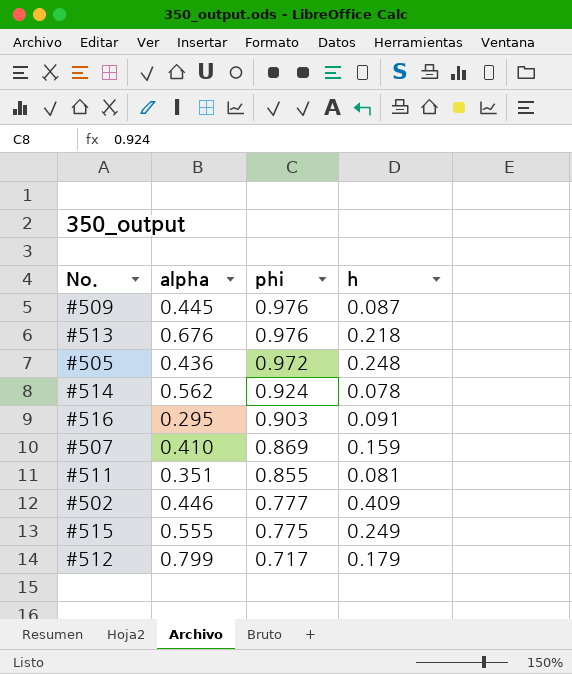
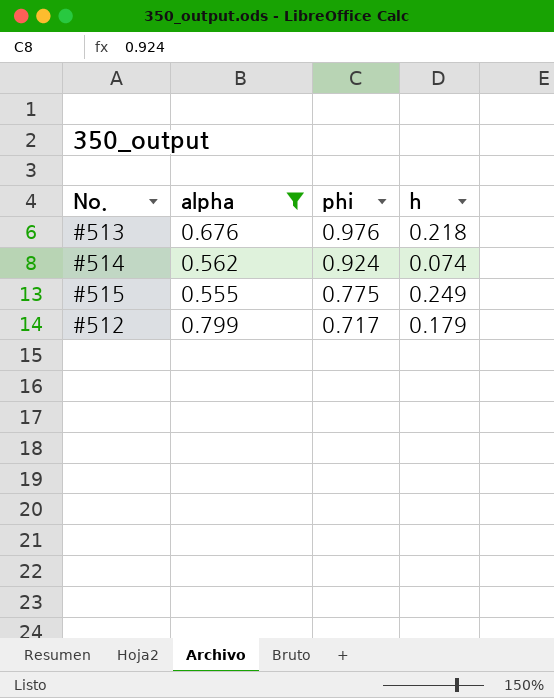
filter: none -> alpha >= 0.555
#514 | h: 0.078 -> 0.074

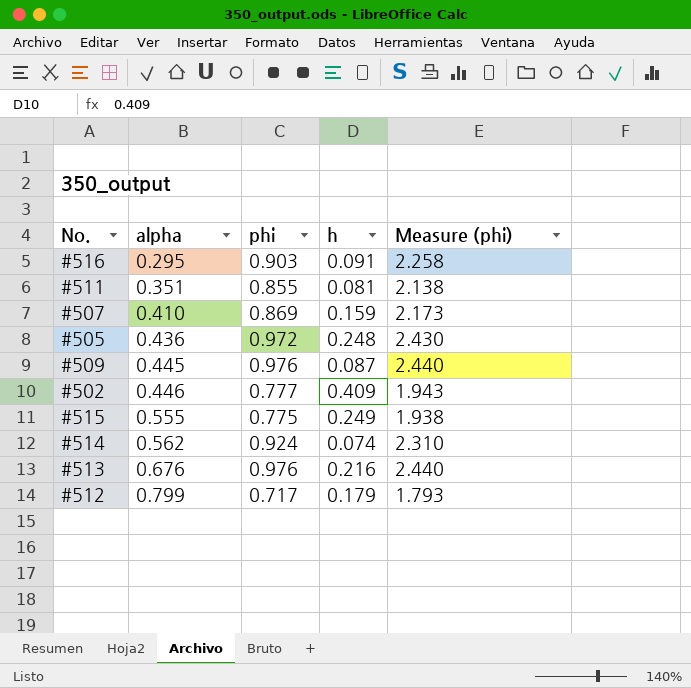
filter: alpha >= 0.555 -> none
row order: phi descending -> alpha ascending
column Measure (phi) | formula: none -> [phi] * 2.5
#513 | h: 0.218 -> 0.216

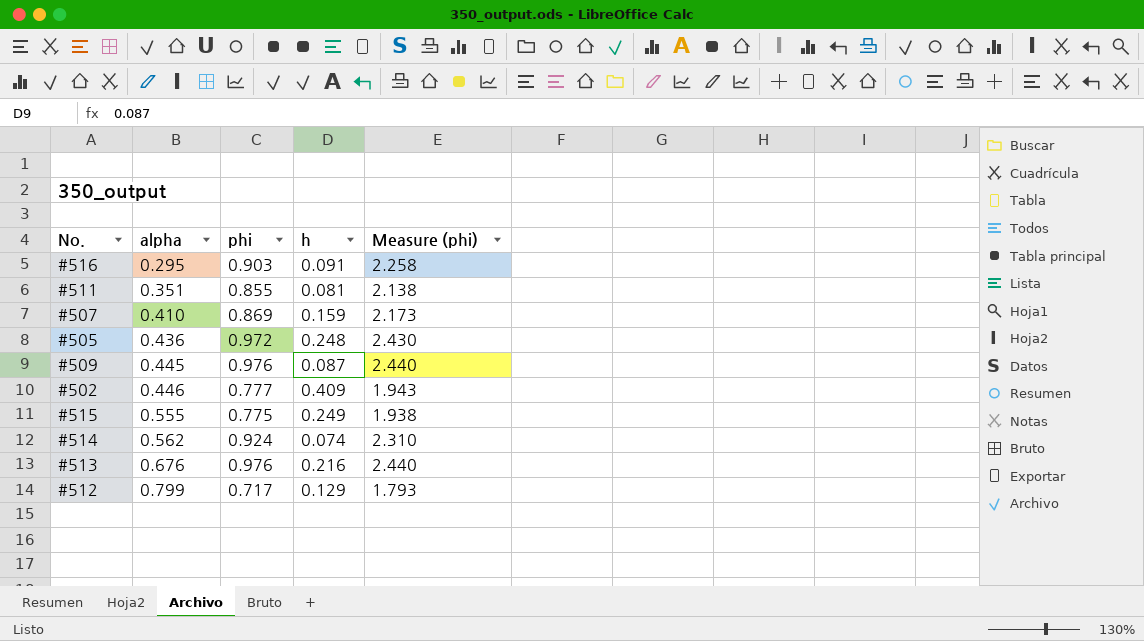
#512 | h: 0.179 -> 0.129

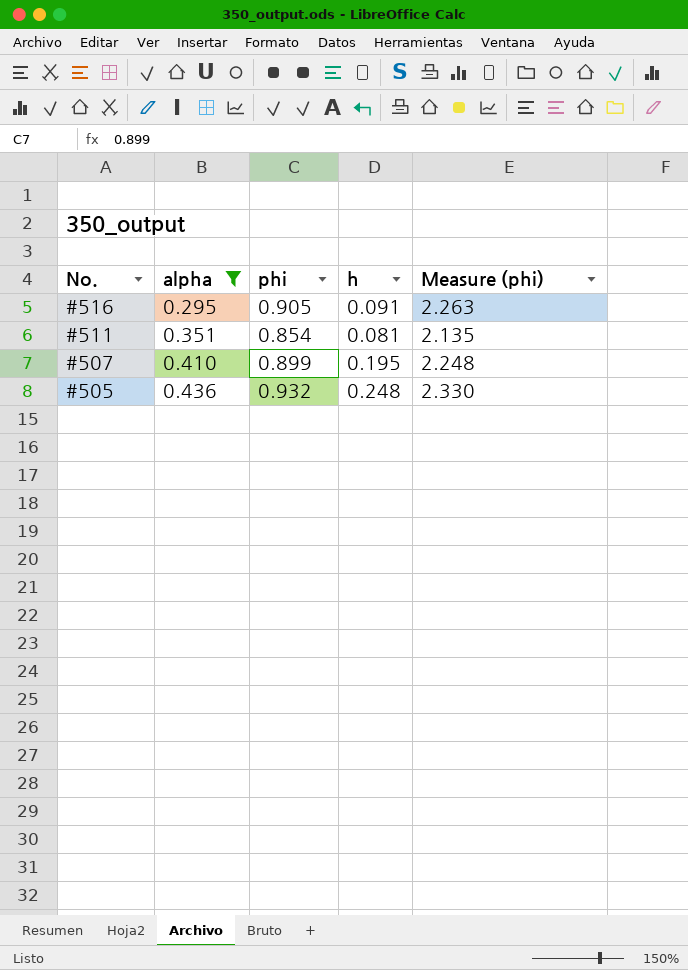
filter: none -> alpha <= 0.436
#516 | phi: 0.903 -> 0.905
#516 | Measure (phi): 2.258 -> 2.263
#511 | phi: 0.855 -> 0.854
#511 | Measure (phi): 2.138 -> 2.135
#507 | phi: 0.869 -> 0.899
#507 | h: 0.159 -> 0.195
#507 | Measure (phi): 2.173 -> 2.248
#505 | phi: 0.972 -> 0.932
#505 | Measure (phi): 2.430 -> 2.330

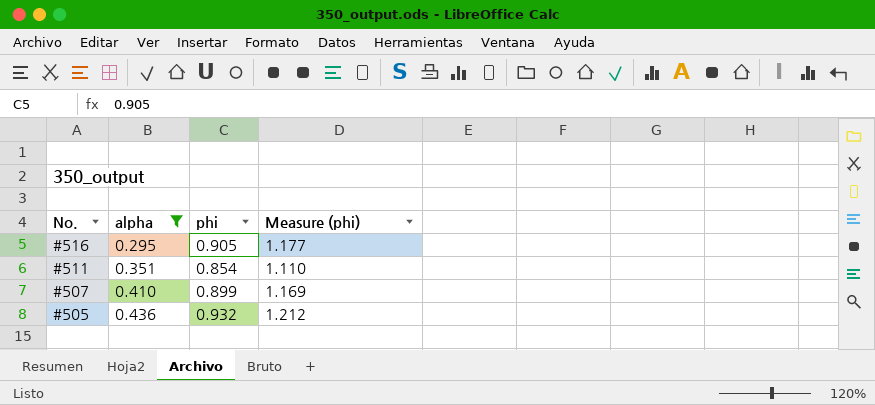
column h | position: 4 -> none
column Measure (phi) | formula: [phi] * 2.5 -> [phi] * 1.3

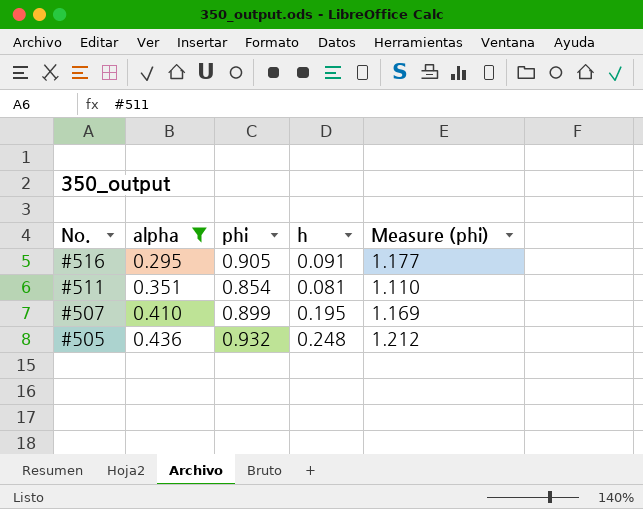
column h | position: none -> 4

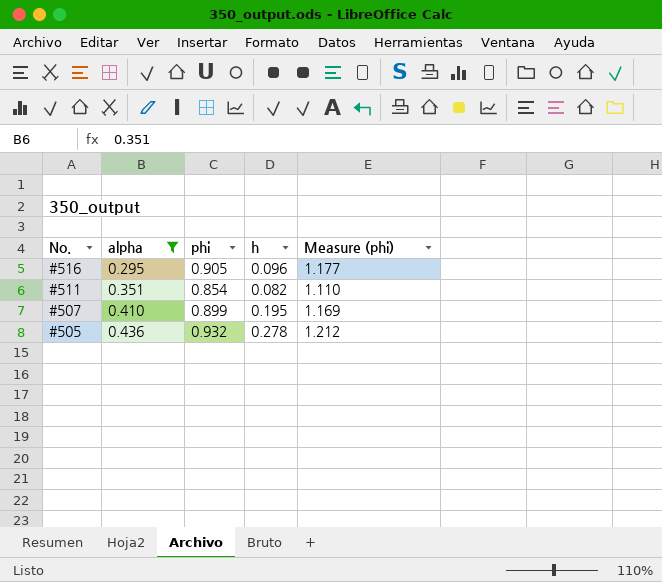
#516 | h: 0.091 -> 0.096
#511 | h: 0.081 -> 0.082
#505 | h: 0.248 -> 0.278

